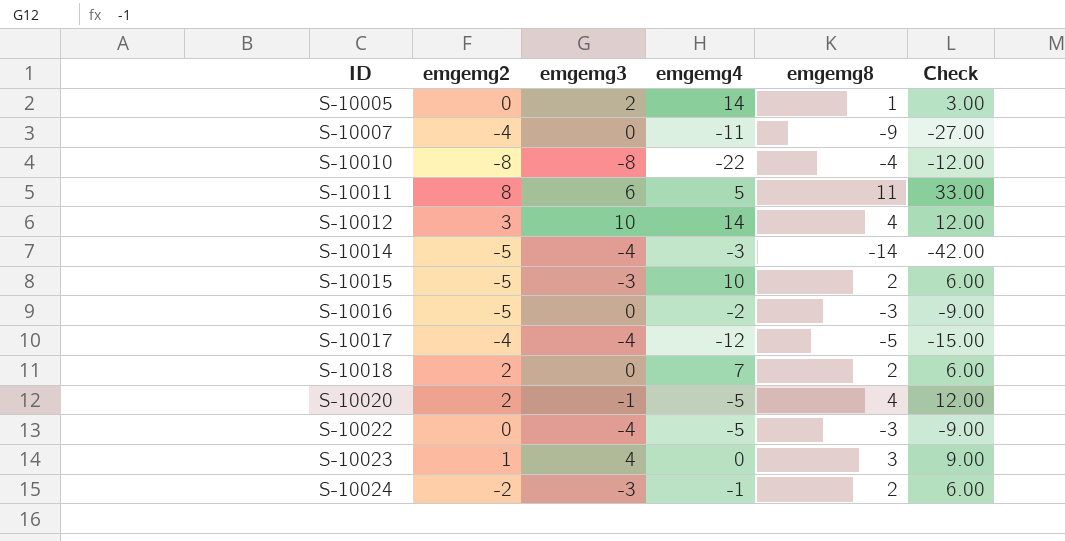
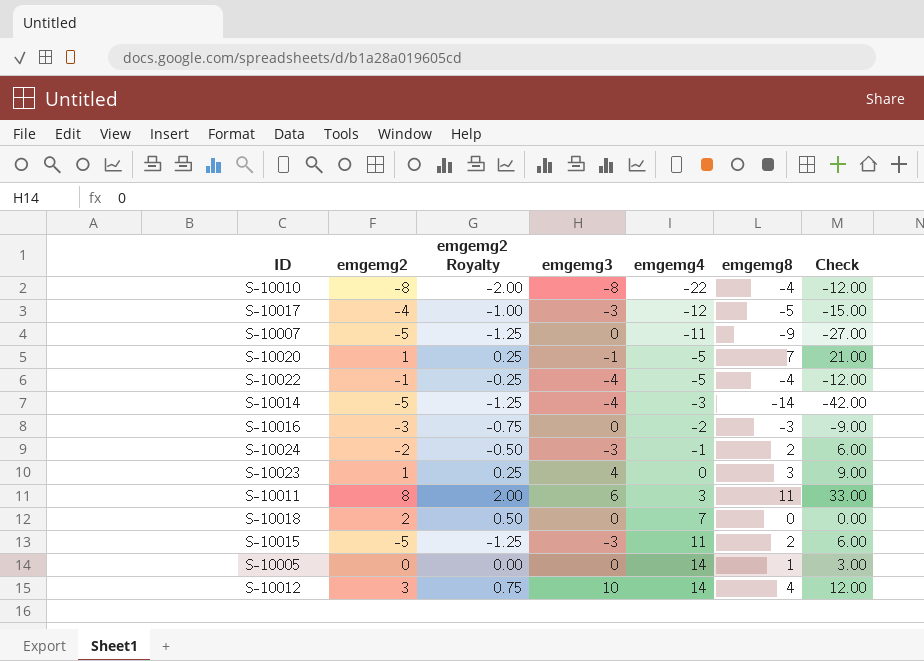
row order: ID ascending -> emgemg4 ascending
column emgemg2 Royalty | formula: none -> [emgemg2] * 0.25
S-10017 | emgemg3: -4 -> -3
S-10007 | emgemg2: -4 -> -5
S-10020 | emgemg2: 2 -> 1
S-10020 | emgemg8: 4 -> 7
S-10020 | Check: 12.00 -> 21.00
S-10022 | emgemg2: 0 -> -1
S-10022 | emgemg8: -3 -> -4
S-10022 | Check: -9.00 -> -12.00
S-10016 | emgemg2: -5 -> -3
S-10011 | emgemg4: 5 -> 3
S-10018 | emgemg8: 2 -> 0
S-10018 | Check: 6.00 -> 0.00
S-10015 | emgemg4: 10 -> 11
S-10005 | emgemg3: 2 -> 0

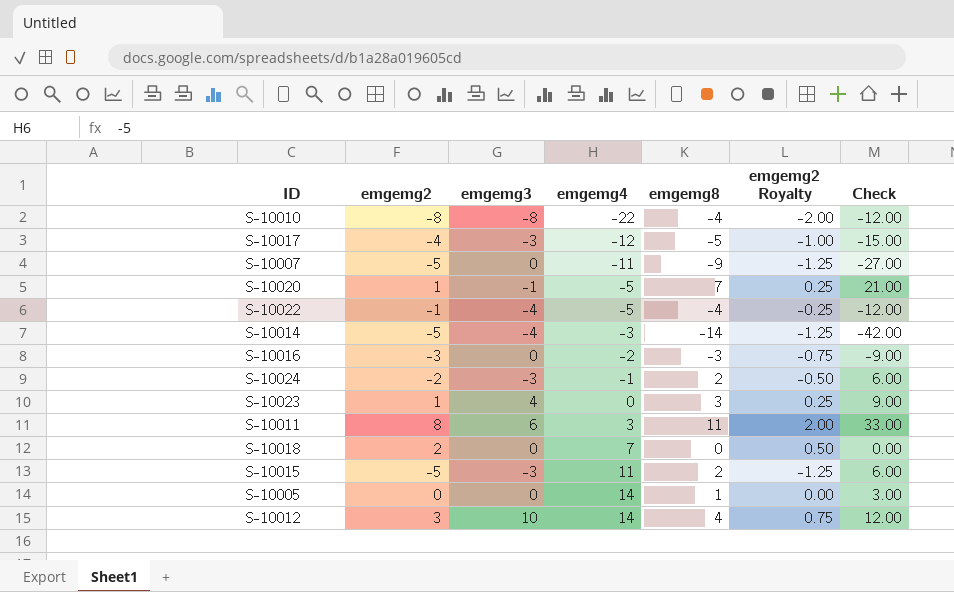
column emgemg2 Royalty | position: 3 -> 6

